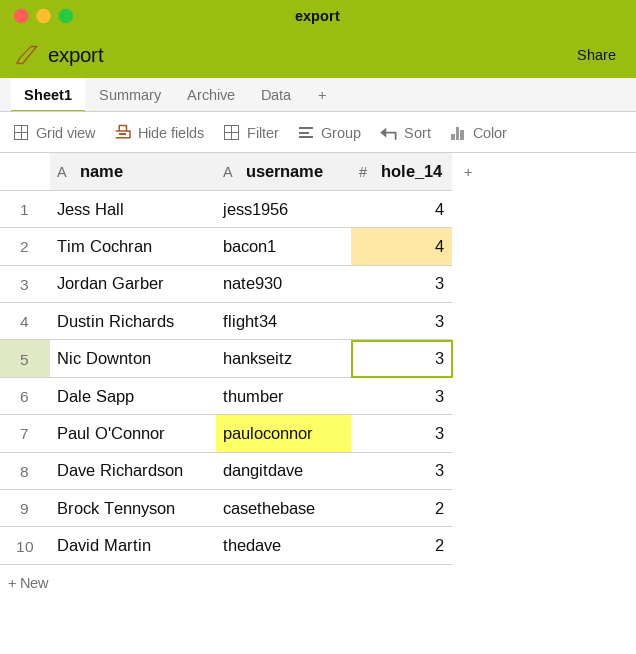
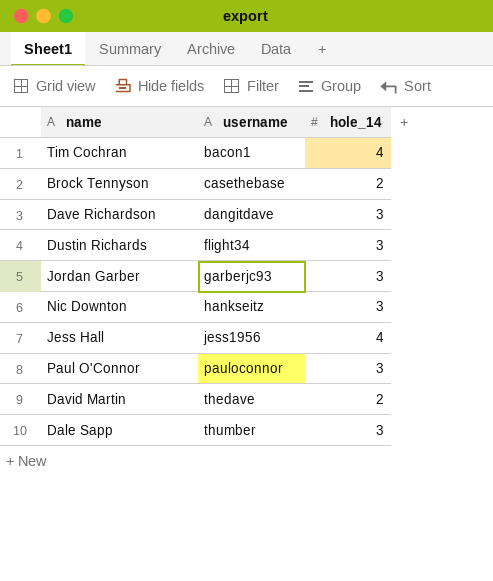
row order: hole_14 descending -> username ascending
Jordan Garber | username: nate930 -> garberjc93

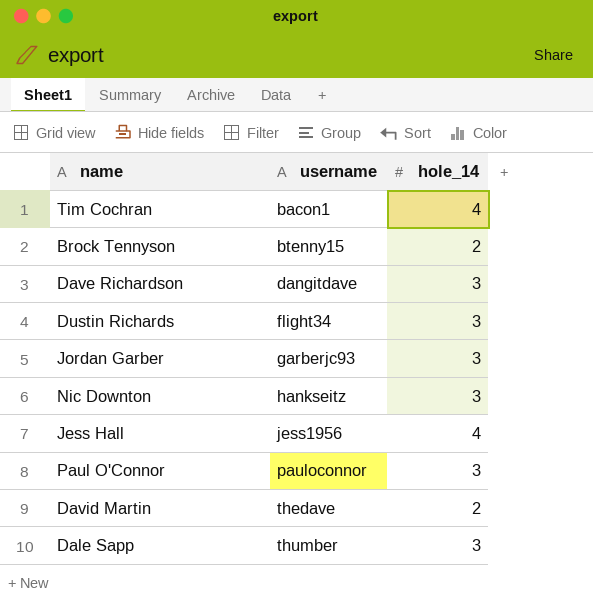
Brock Tennyson | username: casethebase -> btenny15

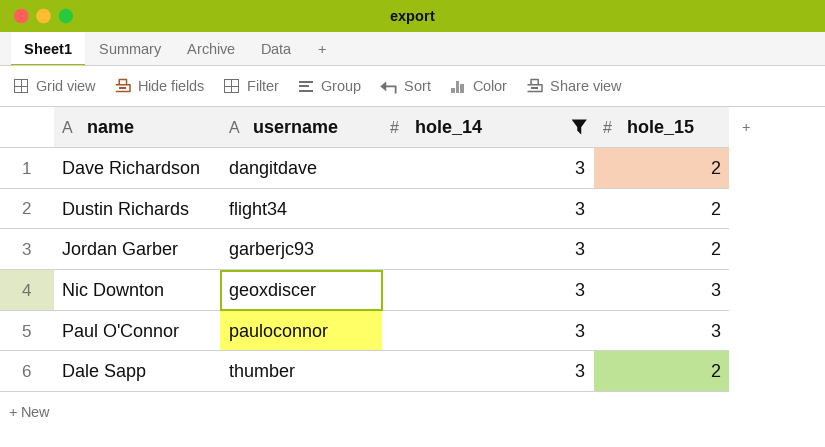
filter: none -> hole_14 = 3
column hole_15 | position: none -> 4
Nic Downton | username: hankseitz -> geoxdiscer

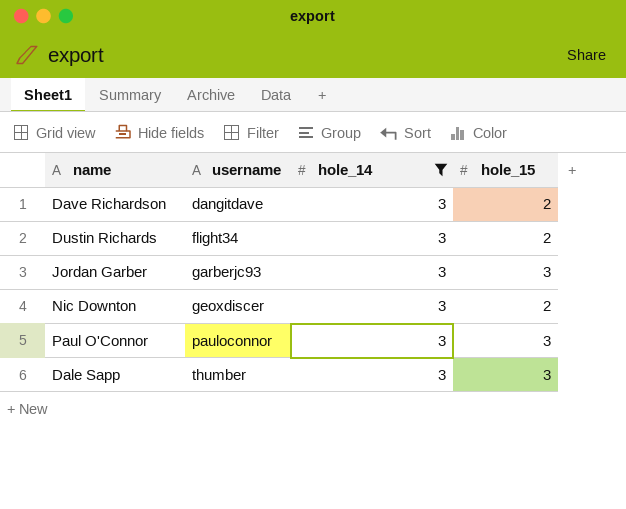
Jordan Garber | hole_15: 2 -> 3
Nic Downton | hole_15: 3 -> 2
Dale Sapp | hole_15: 2 -> 3

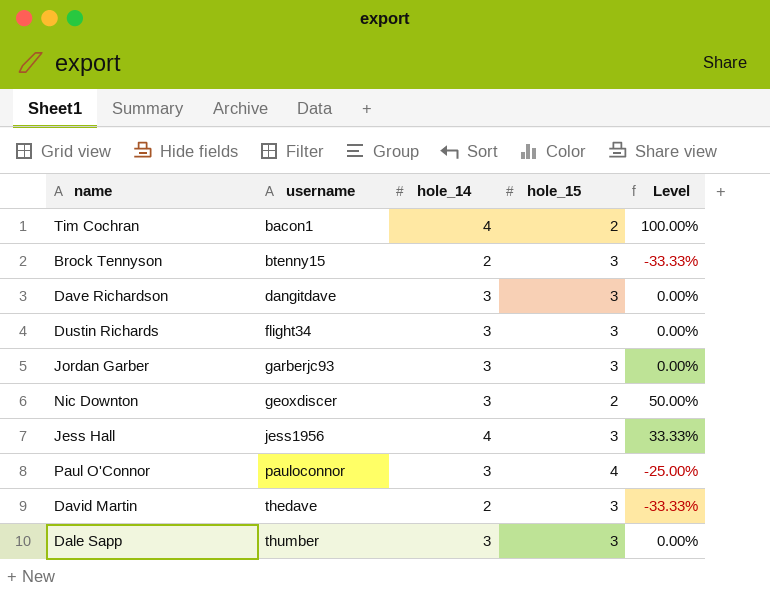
filter: hole_14 = 3 -> none
column Level | formula: none -> ([hole_14] - [hole_15]) / [hole_15]
Dave Richardson | hole_15: 2 -> 3
Dustin Richards | hole_15: 2 -> 3
Paul O'Connor | hole_15: 3 -> 4

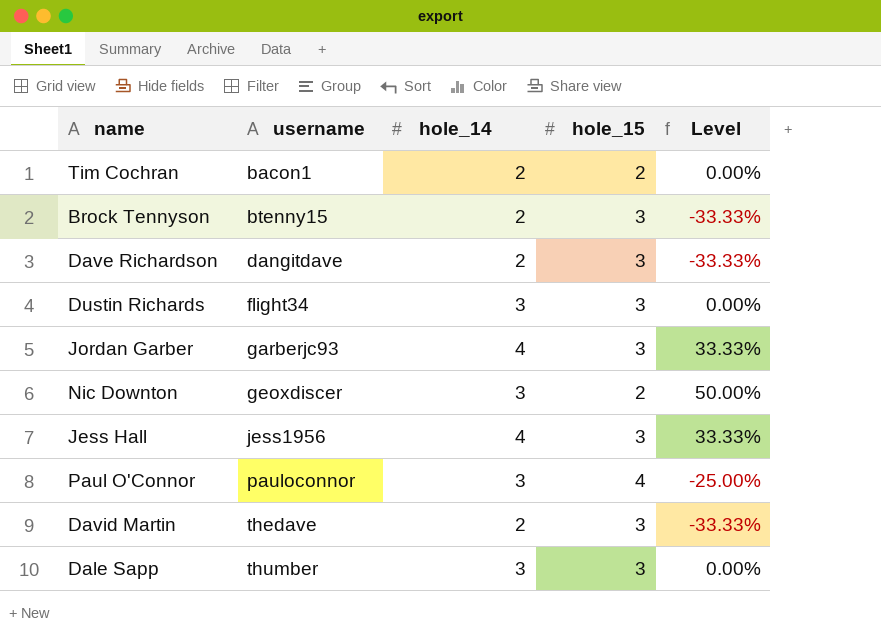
Tim Cochran | hole_14: 4 -> 2
Tim Cochran | Level: 100.00% -> 0.00%
Dave Richardson | hole_14: 3 -> 2
Dave Richardson | Level: 0.00% -> -33.33%
Jordan Garber | hole_14: 3 -> 4
Jordan Garber | Level: 0.00% -> 33.33%

